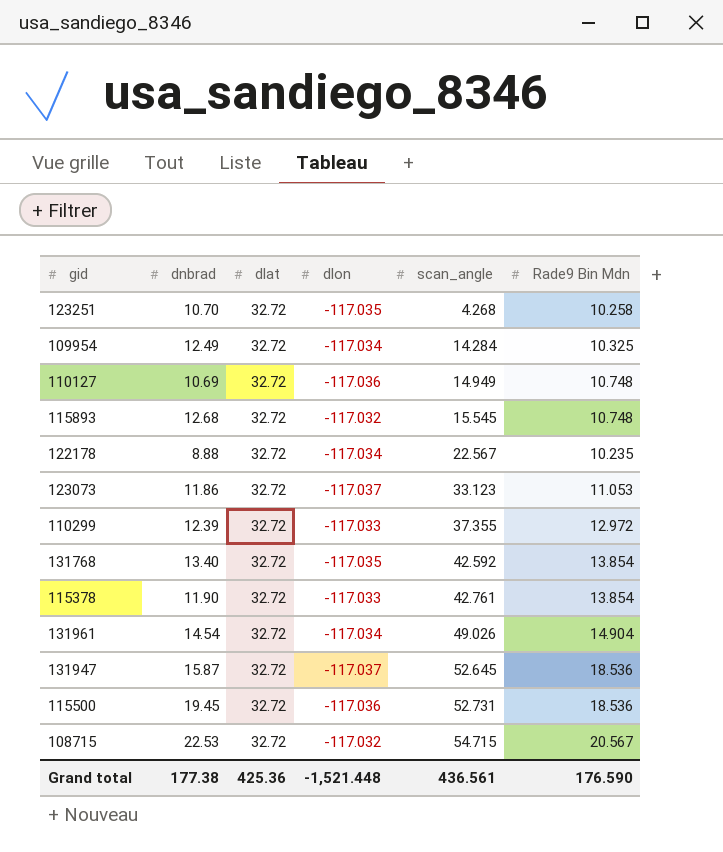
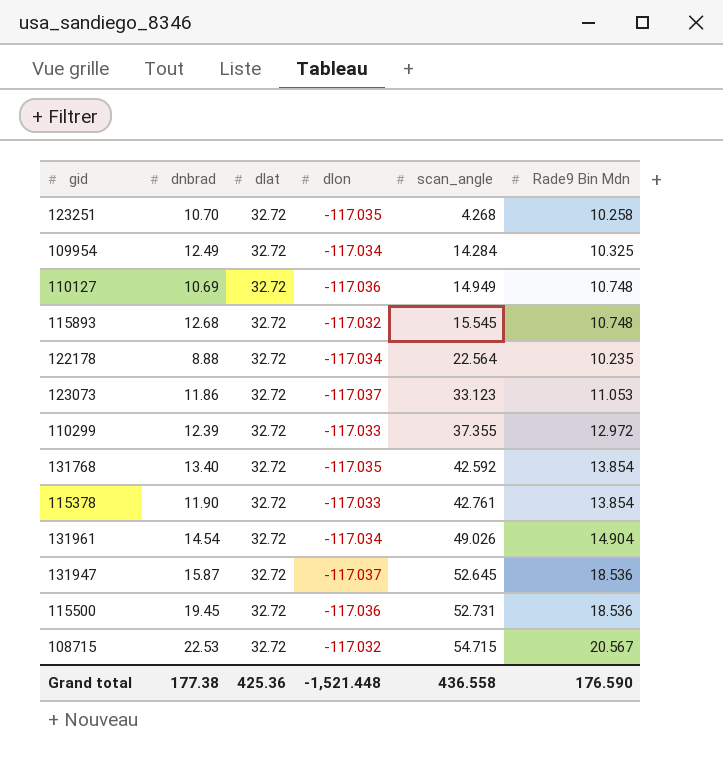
122178 | scan_angle: 22.567 -> 22.564
Grand total | scan_angle: 436.561 -> 436.558

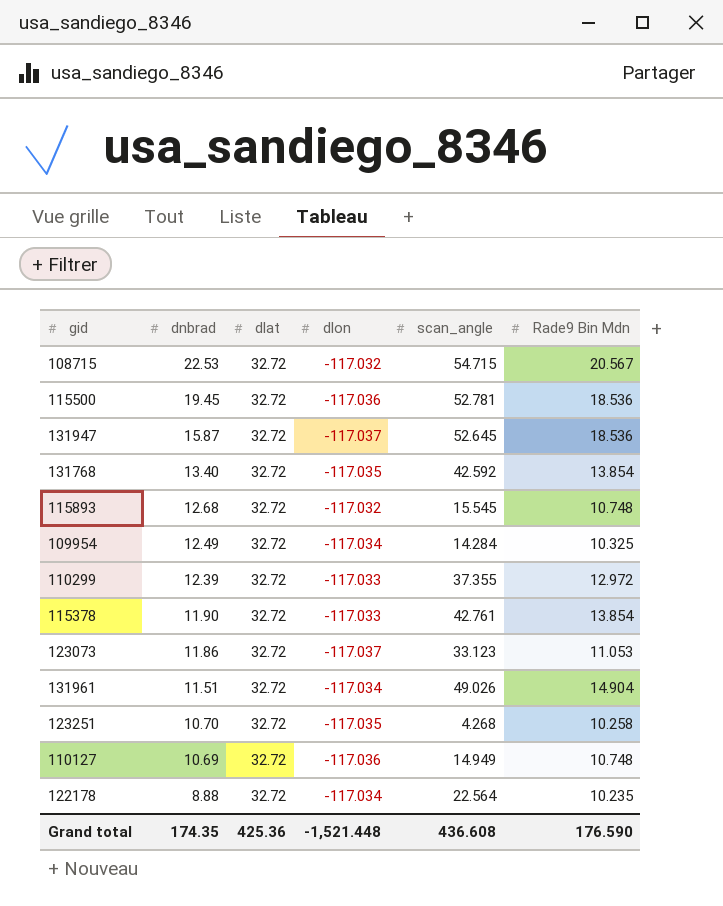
row order: scan_angle ascending -> dnbrad descending
115500 | scan_angle: 52.731 -> 52.781
131961 | dnbrad: 14.54 -> 11.51
Grand total | dnbrad: 177.38 -> 174.35
Grand total | scan_angle: 436.558 -> 436.608

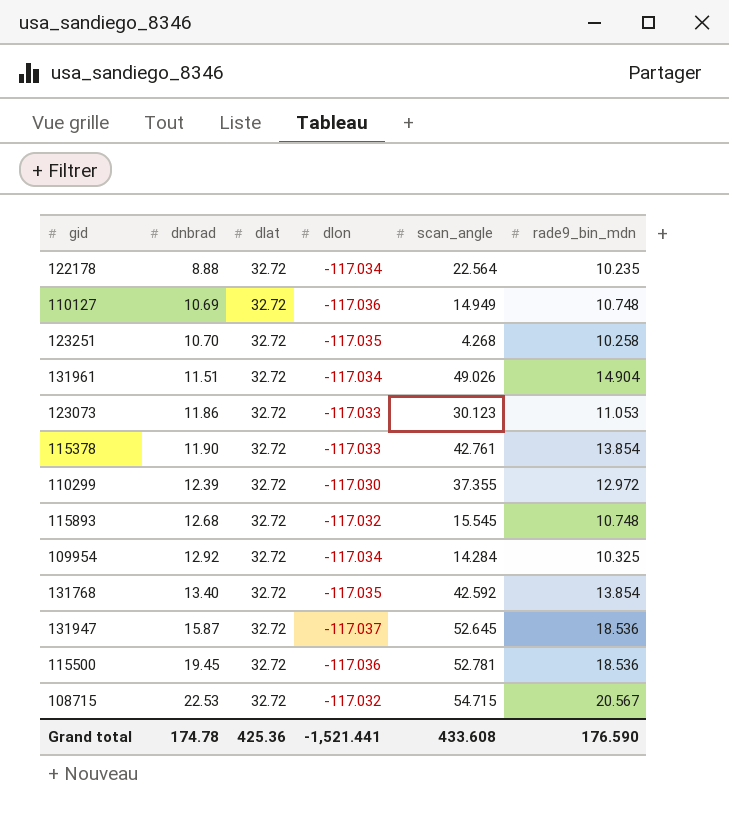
row order: dnbrad descending -> dnbrad ascending
column name: Rade9 Bin Mdn -> rade9_bin_mdn
123073 | dlon: -117.037 -> -117.033
123073 | scan_angle: 33.123 -> 30.123
110299 | dlon: -117.033 -> -117.030
109954 | dnbrad: 12.49 -> 12.92
Grand total | dnbrad: 174.35 -> 174.78
Grand total | dlon: -1,521.448 -> -1,521.441
Grand total | scan_angle: 436.608 -> 433.608

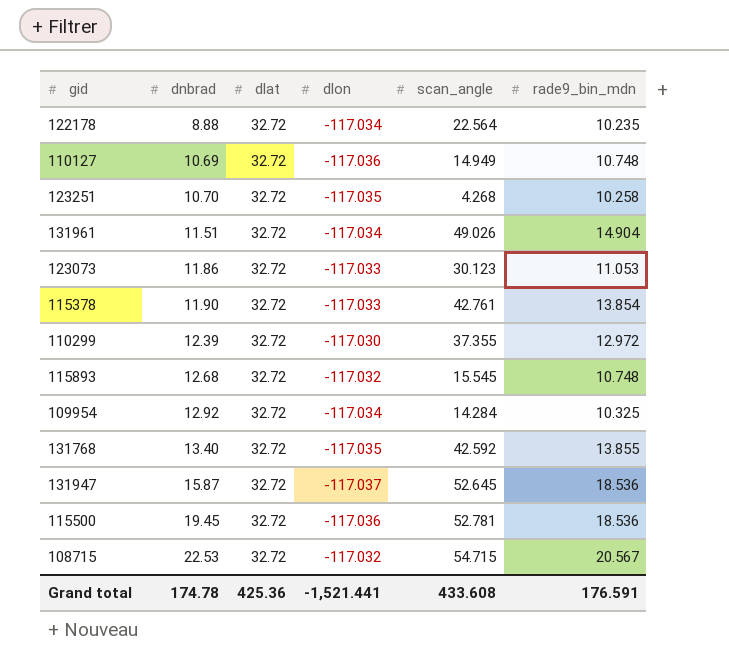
131768 | rade9_bin_mdn: 13.854 -> 13.855
Grand total | rade9_bin_mdn: 176.590 -> 176.591

